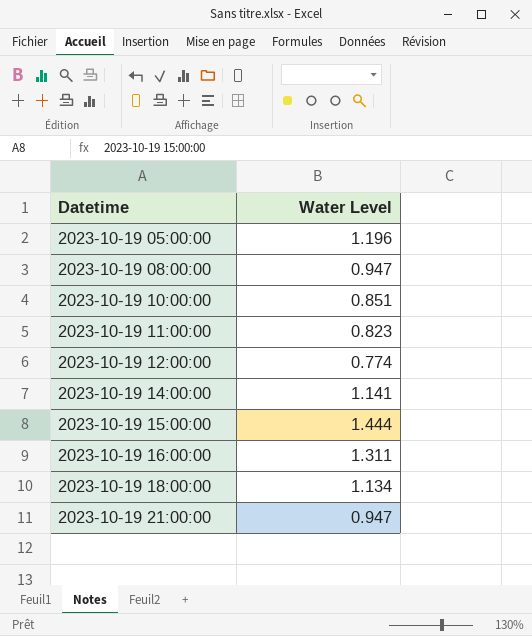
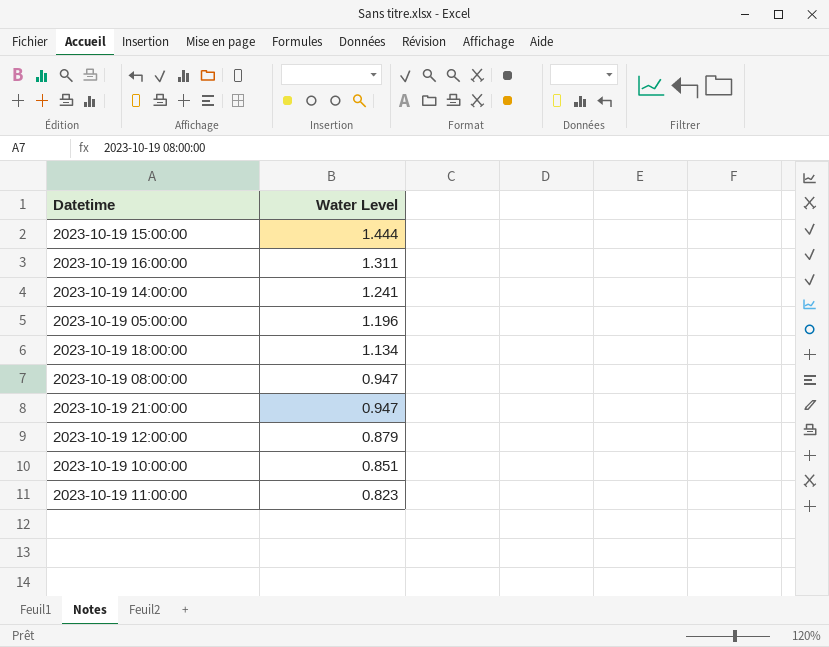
row order: Datetime ascending -> Water Level descending
2023-10-19 14:00:00 | Water Level: 1.141 -> 1.241
2023-10-19 12:00:00 | Water Level: 0.774 -> 0.879

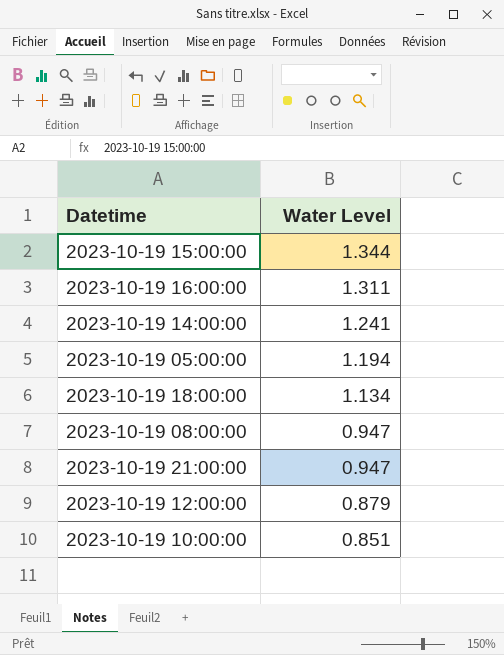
row 2023-10-19 11:00:00: 0.823 -> none
2023-10-19 15:00:00 | Water Level: 1.444 -> 1.344
2023-10-19 05:00:00 | Water Level: 1.196 -> 1.194

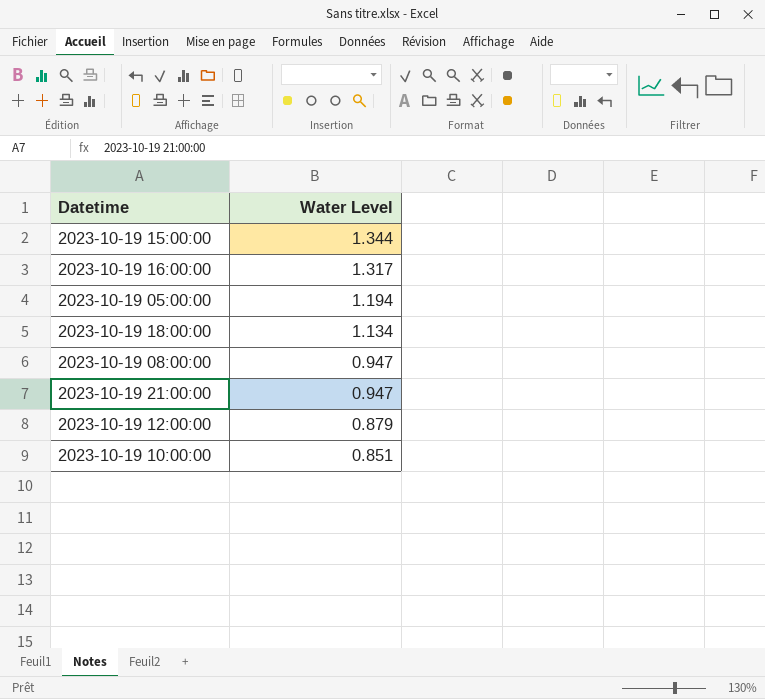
row 2023-10-19 14:00:00: 1.241 -> none
2023-10-19 16:00:00 | Water Level: 1.311 -> 1.317

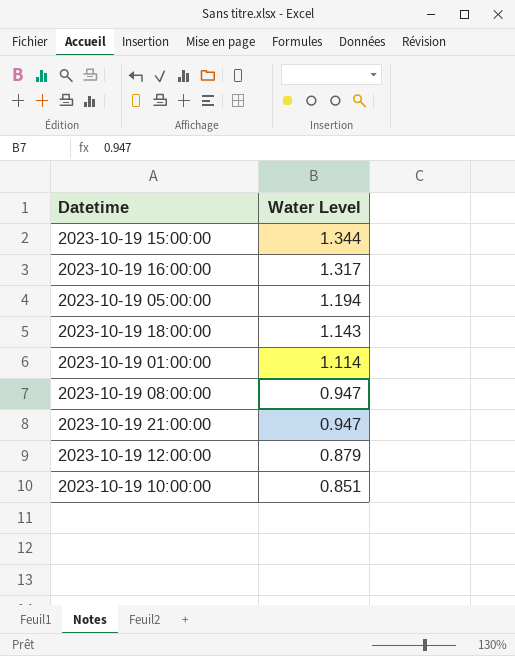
2023-10-19 18:00:00 | Water Level: 1.134 -> 1.143
row 2023-10-19 01:00:00: none -> 1.114

